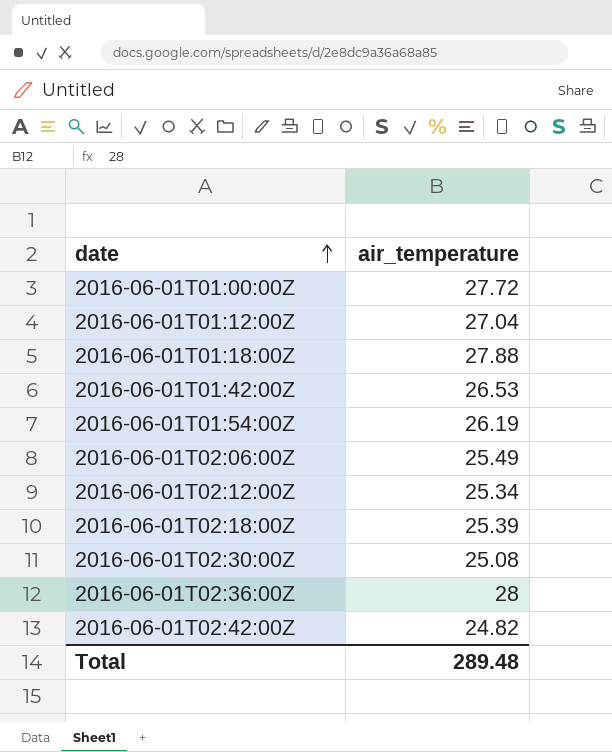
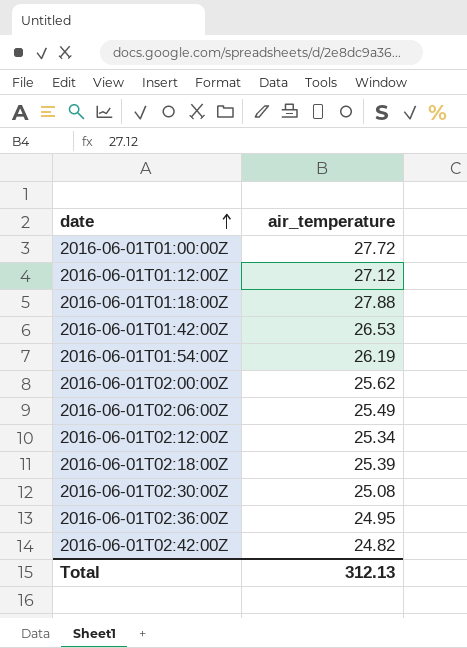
2016-06-01T01:12:00Z | air_temperature: 27.04 -> 27.12
row 2016-06-01T02:00:00Z: none -> 25.62
2016-06-01T02:36:00Z | air_temperature: 28 -> 24.95
Total | air_temperature: 289.48 -> 312.13

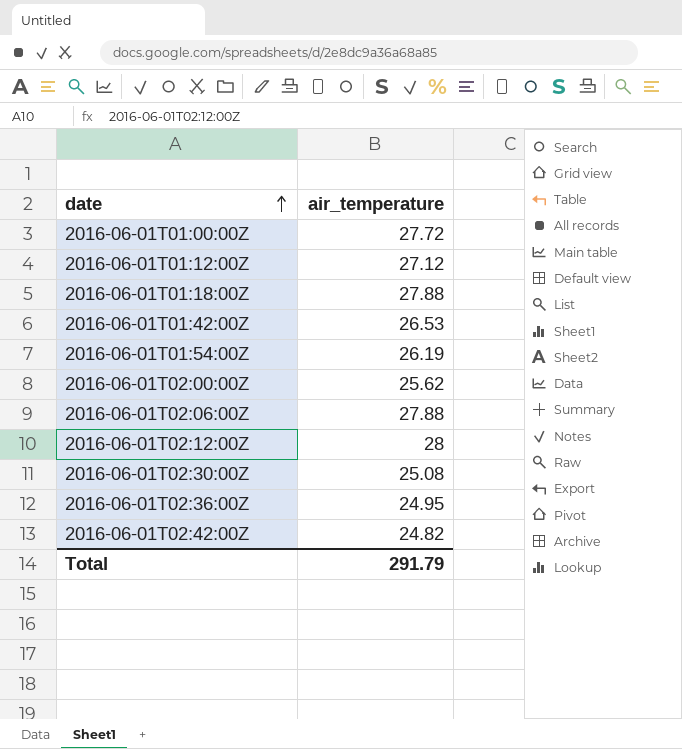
row 2016-06-01T02:18:00Z: 25.39 -> none
2016-06-01T02:06:00Z | air_temperature: 25.49 -> 27.88
2016-06-01T02:12:00Z | air_temperature: 25.34 -> 28
Total | air_temperature: 312.13 -> 291.79

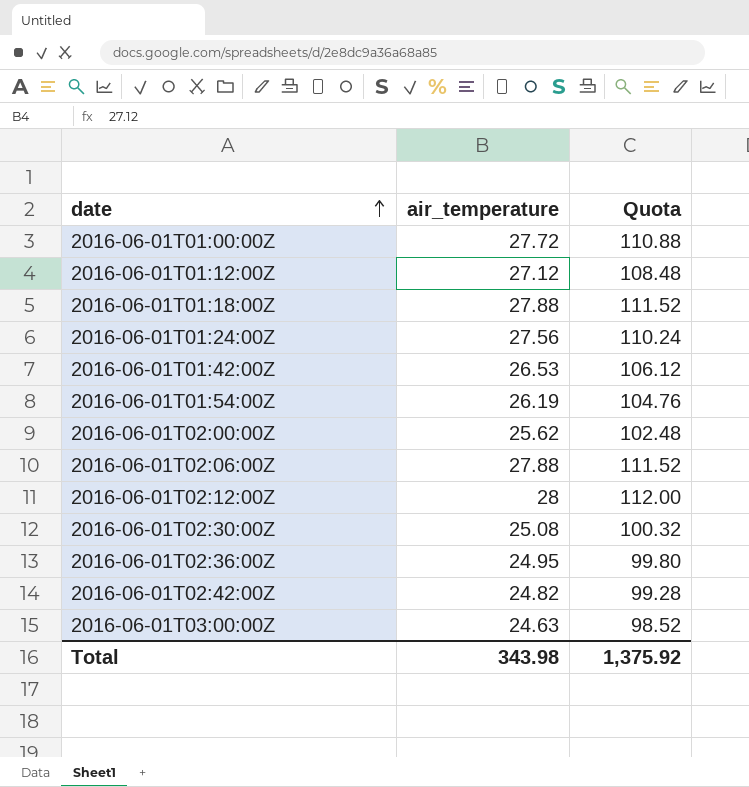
column Quota | formula: none -> [air_temperature] * 4
row 2016-06-01T01:24:00Z: none -> 27.56 | 110.24
row 2016-06-01T03:00:00Z: none -> 24.63 | 98.52
Total | air_temperature: 291.79 -> 343.98

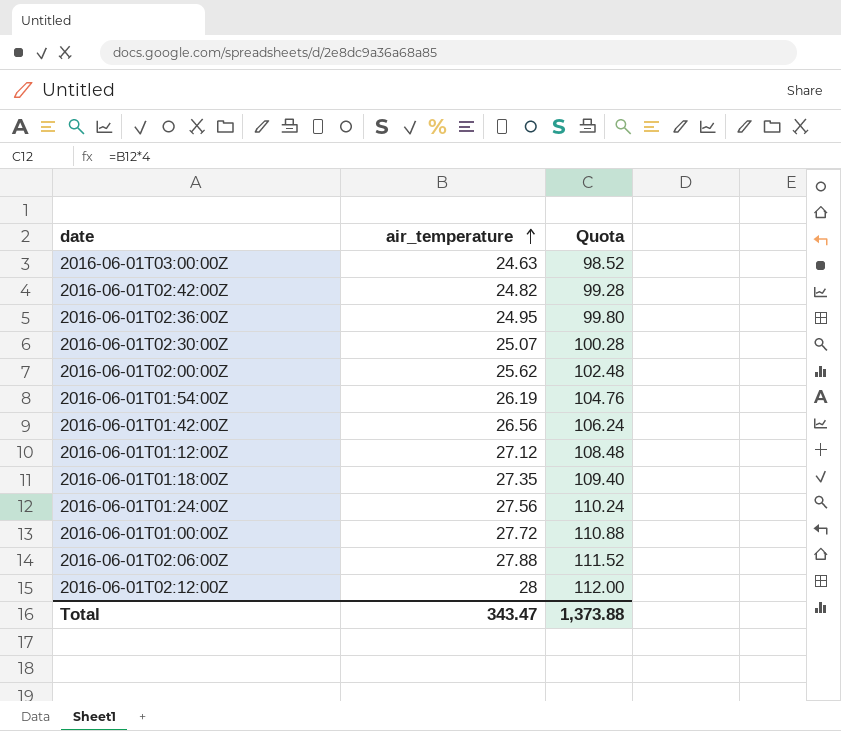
row order: date ascending -> air_temperature ascending
2016-06-01T02:30:00Z | air_temperature: 25.08 -> 25.07
2016-06-01T02:30:00Z | Quota: 100.32 -> 100.28
2016-06-01T01:42:00Z | air_temperature: 26.53 -> 26.56
2016-06-01T01:42:00Z | Quota: 106.12 -> 106.24
2016-06-01T01:18:00Z | air_temperature: 27.88 -> 27.35
2016-06-01T01:18:00Z | Quota: 111.52 -> 109.40
Total | air_temperature: 343.98 -> 343.47
Total | Quota: 1,375.92 -> 1,373.88

